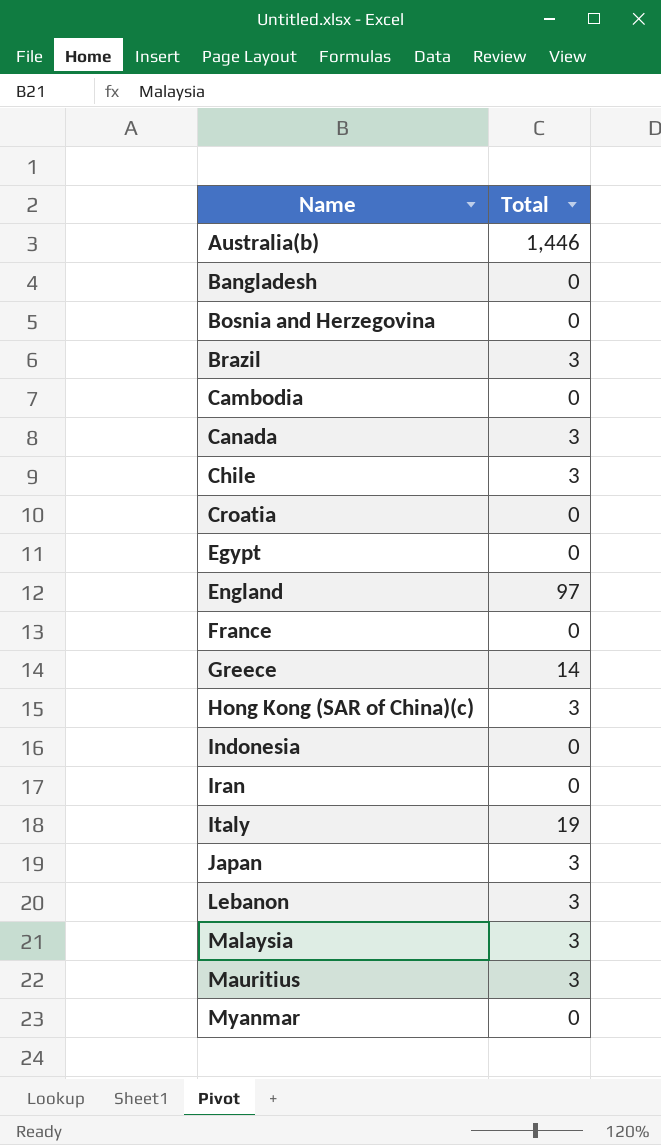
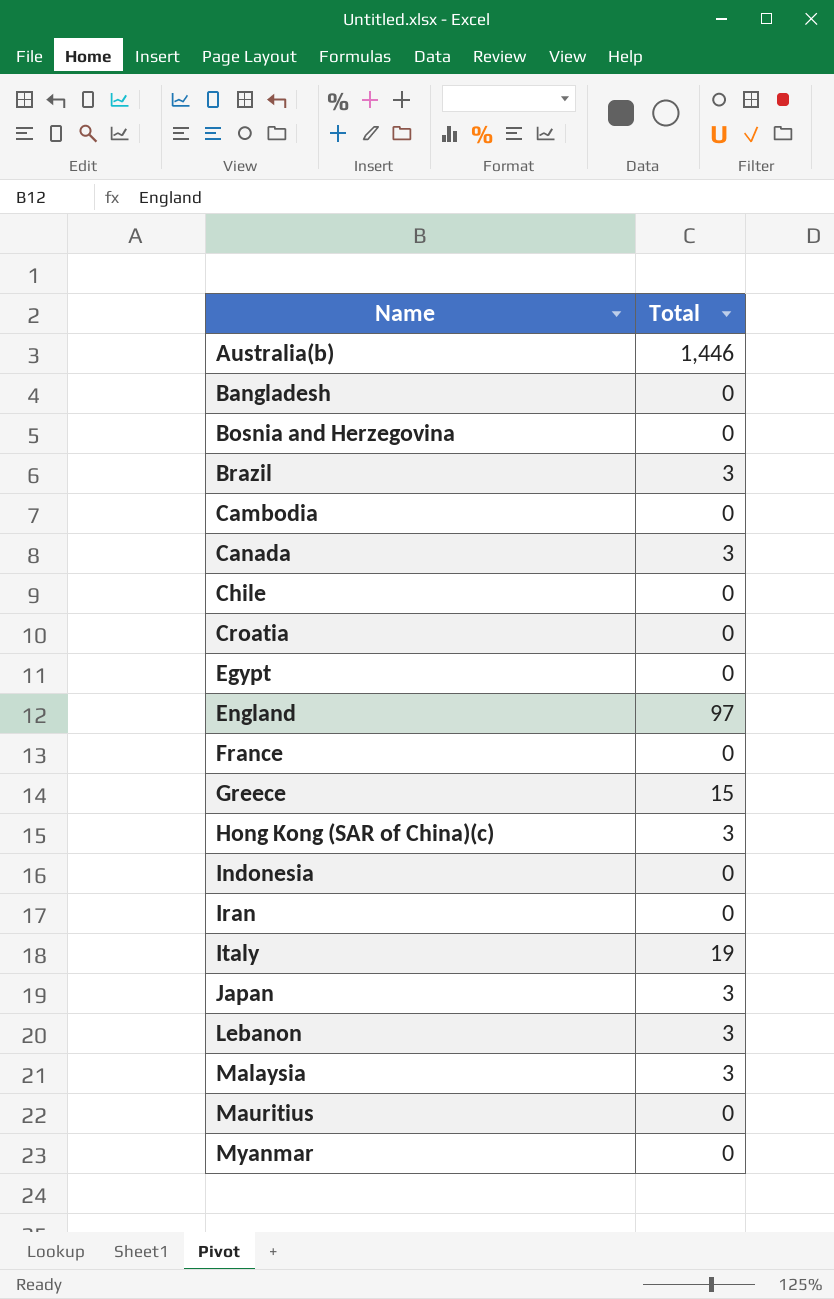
Chile | Total: 3 -> 0
Greece | Total: 14 -> 15
Mauritius | Total: 3 -> 0

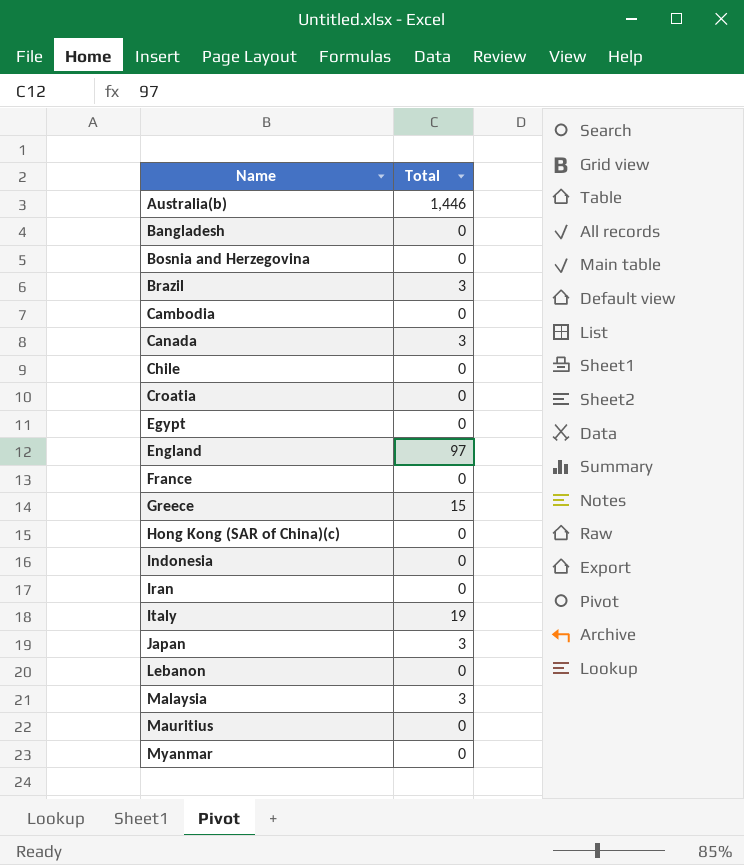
Hong Kong (SAR of China)(c) | Total: 3 -> 0
Lebanon | Total: 3 -> 0

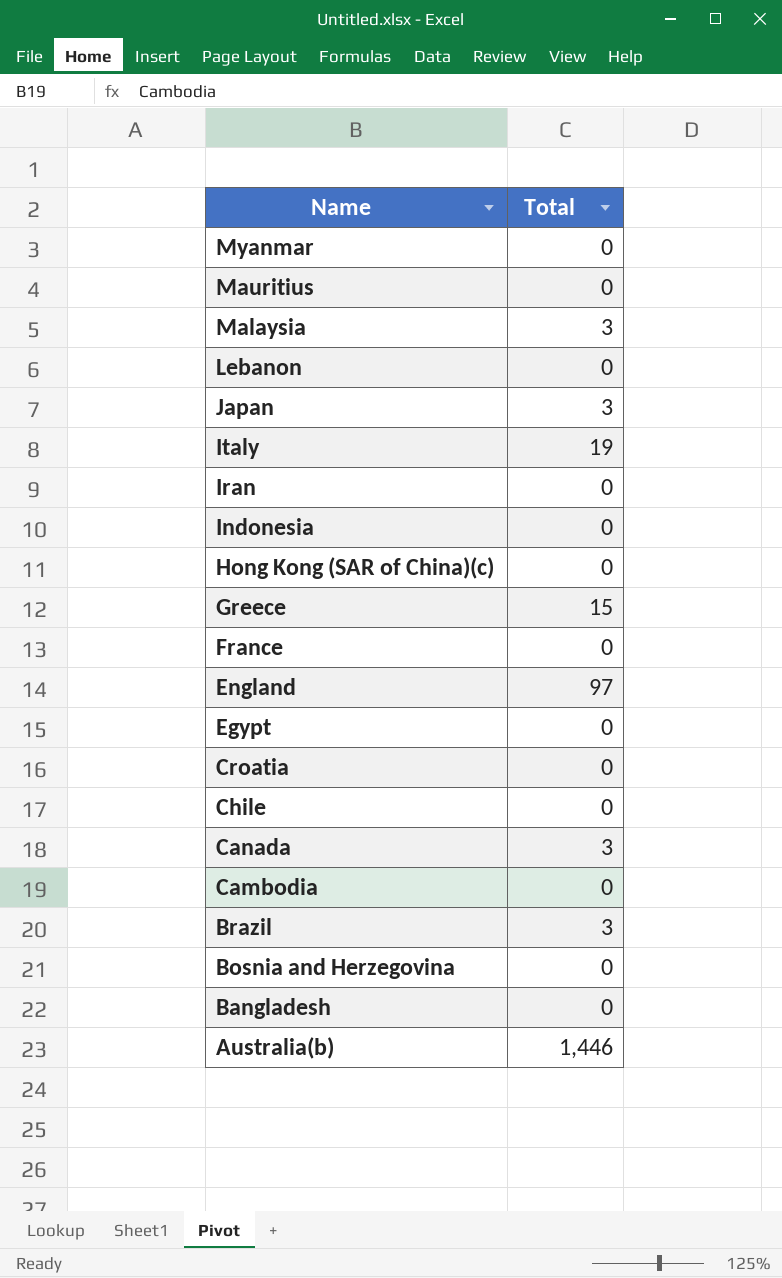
row order: Name ascending -> Name descending

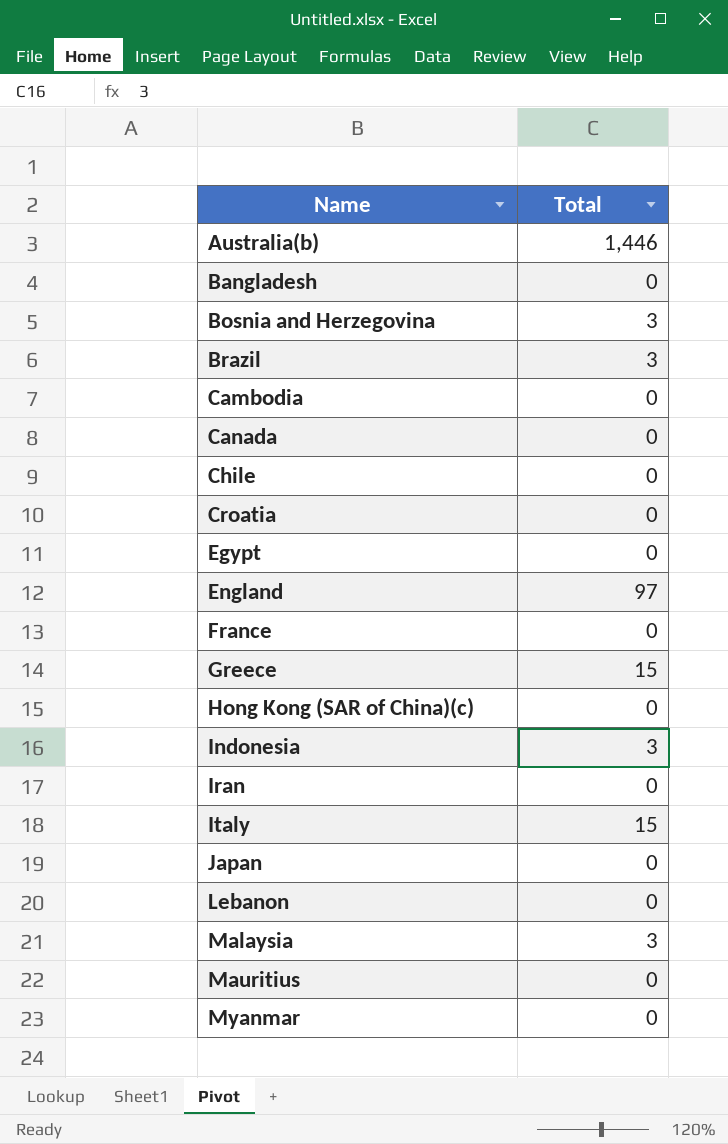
row order: Name descending -> Name ascending
Bosnia and Herzegovina | Total: 0 -> 3
Canada | Total: 3 -> 0
Indonesia | Total: 0 -> 3
Italy | Total: 19 -> 15
Japan | Total: 3 -> 0

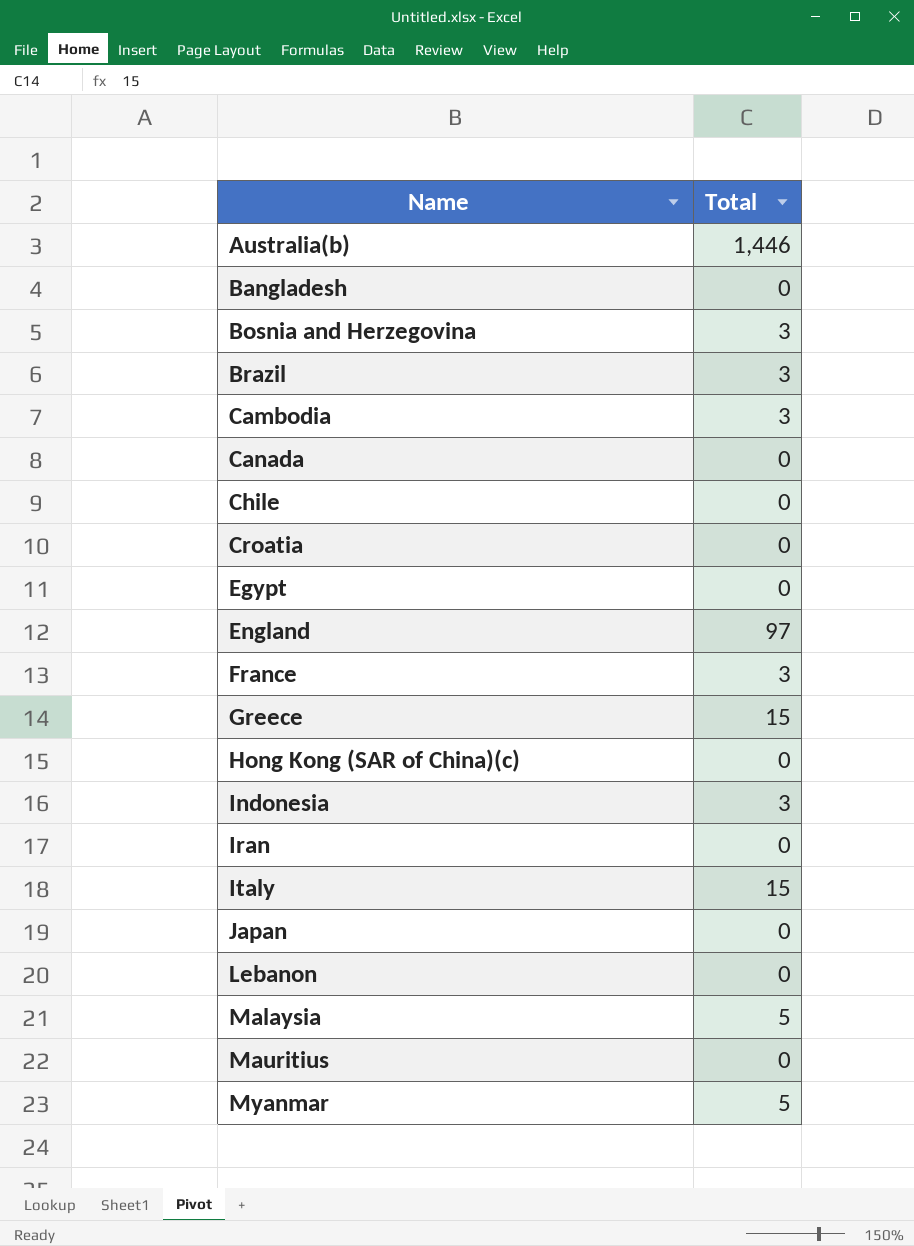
Cambodia | Total: 0 -> 3
France | Total: 0 -> 3
Malaysia | Total: 3 -> 5
Myanmar | Total: 0 -> 5

